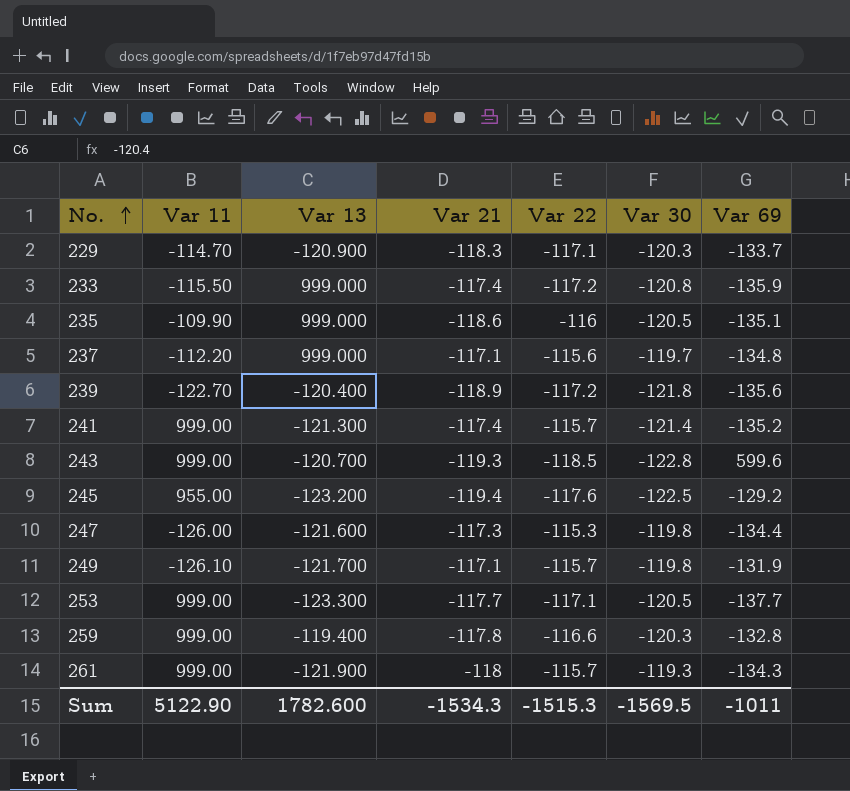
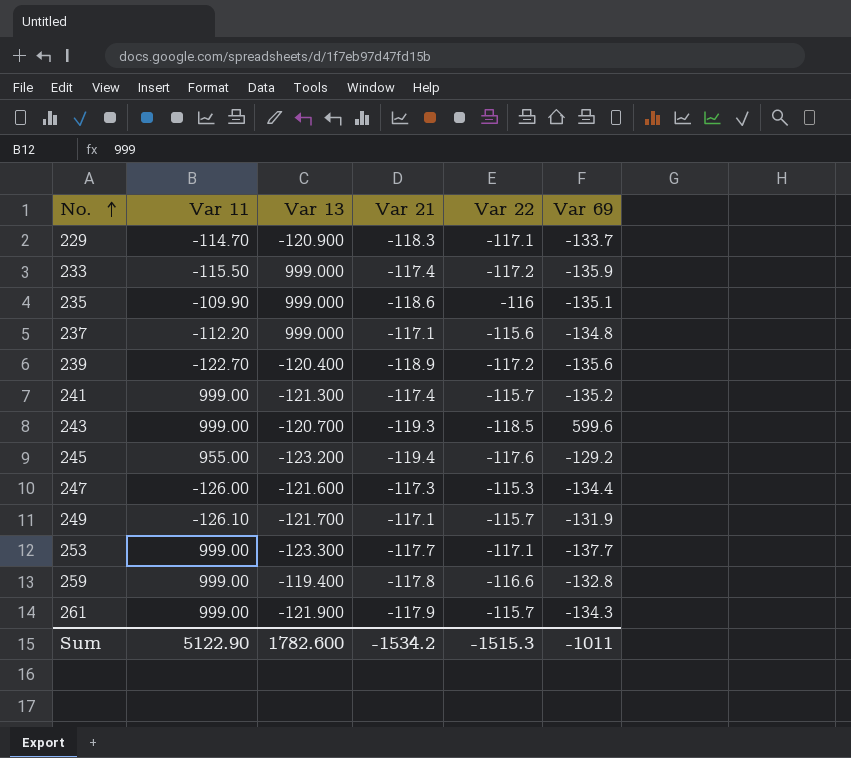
column Var 30 | position: 6 -> none
261 | Var 21: -118 -> -117.9
Sum | Var 21: -1534.3 -> -1534.2

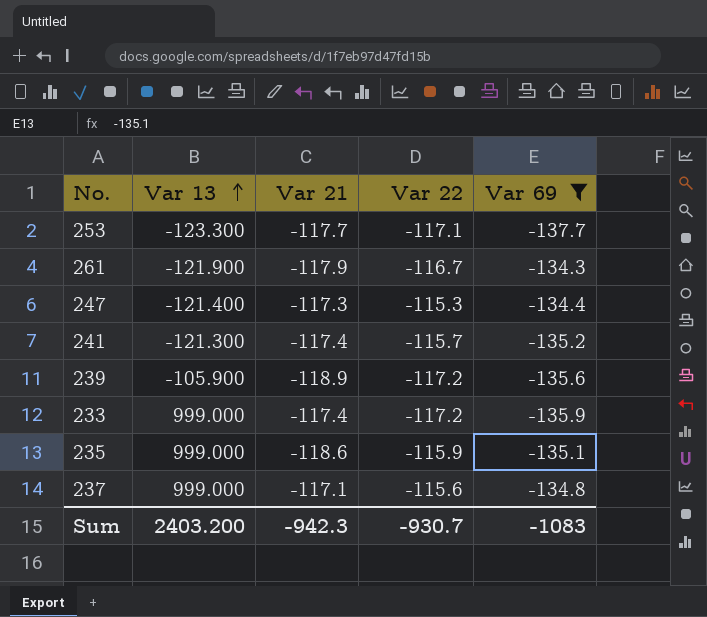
filter: none -> Var 69 <= -134.3
row order: No. ascending -> Var 13 ascending
column Var 11 | position: 2 -> none
261 | Var 22: -115.7 -> -116.7
247 | Var 13: -121.600 -> -121.400
239 | Var 13: -120.400 -> -105.900
235 | Var 22: -116 -> -115.9
Sum | Var 13: 1782.600 -> 2403.200
Sum | Var 21: -1534.2 -> -942.3
Sum | Var 22: -1515.3 -> -930.7
Sum | Var 69: -1011 -> -1083

